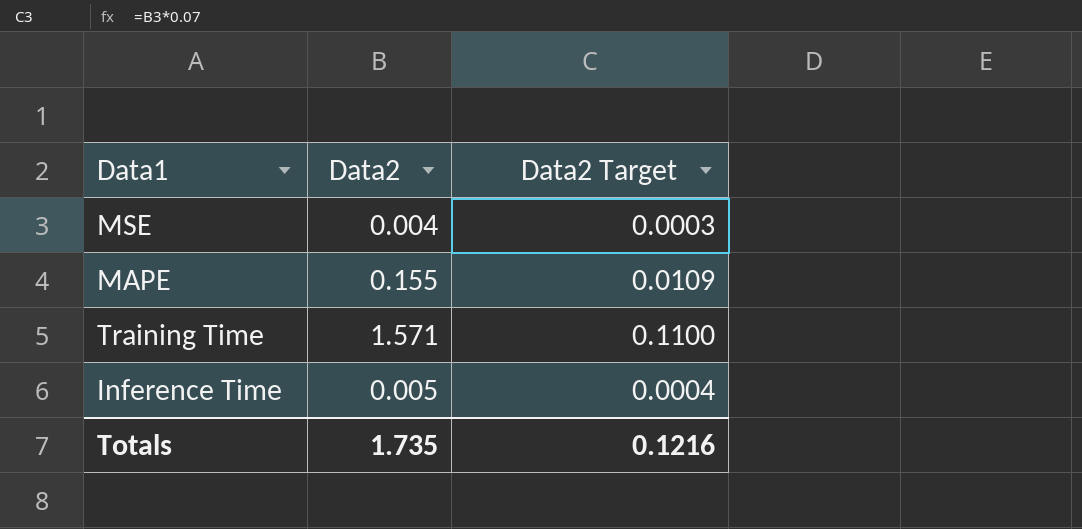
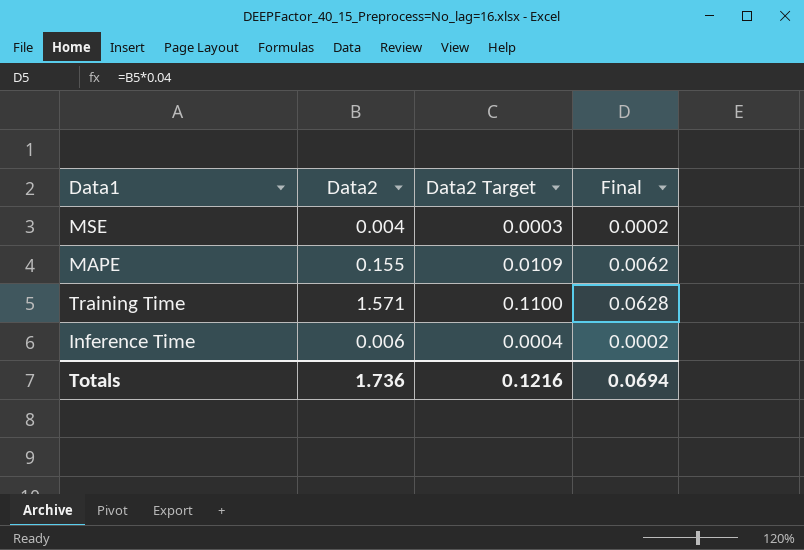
column Final | formula: none -> [Data2] * 0.04
Inference Time | Data2: 0.005 -> 0.006
Totals | Data2: 1.735 -> 1.736

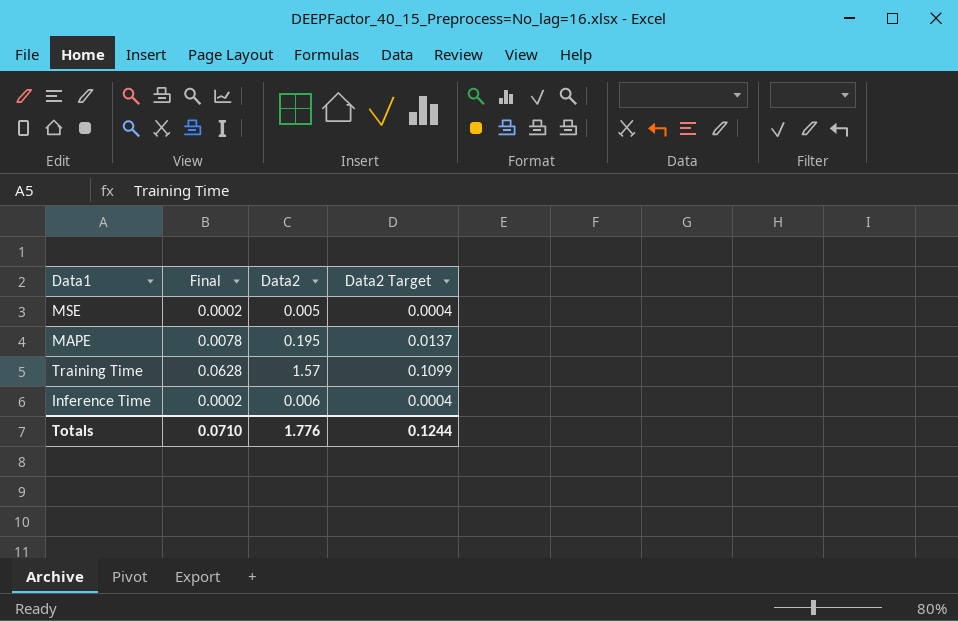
column Final | position: 4 -> 2
MSE | Data2: 0.004 -> 0.005
MSE | Data2 Target: 0.0003 -> 0.0004
MAPE | Final: 0.0062 -> 0.0078
MAPE | Data2: 0.155 -> 0.195
MAPE | Data2 Target: 0.0109 -> 0.0137
Training Time | Data2: 1.571 -> 1.57
Training Time | Data2 Target: 0.1100 -> 0.1099
Totals | Final: 0.0694 -> 0.0710
Totals | Data2: 1.736 -> 1.776
Totals | Data2 Target: 0.1216 -> 0.1244

